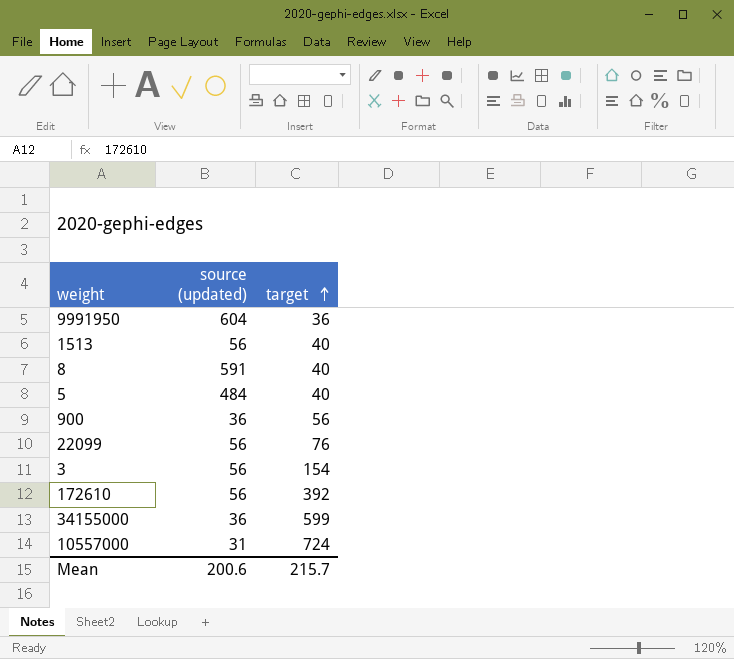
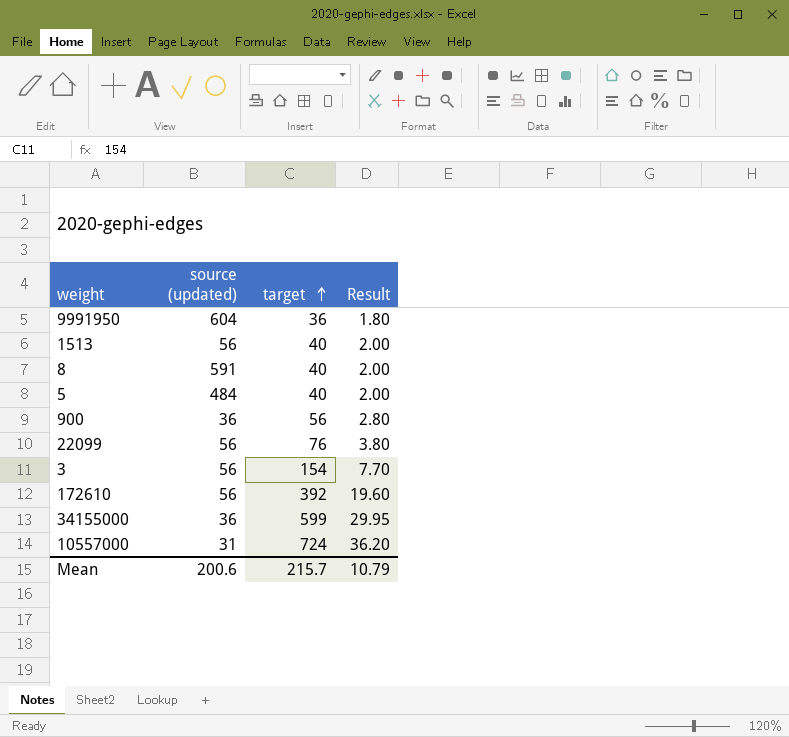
column Result | formula: none -> [target] * 0.05

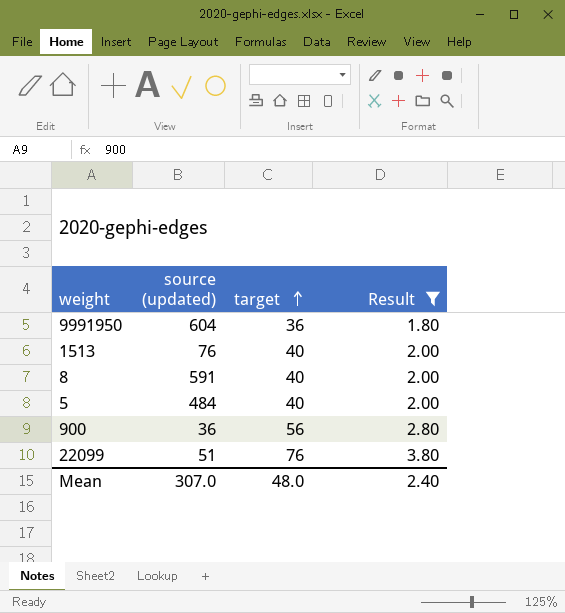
filter: none -> Result <= 3.80
1513 | source (updated): 56 -> 76
22099 | source (updated): 56 -> 51
Mean | source (updated): 200.6 -> 307.0
Mean | target: 215.7 -> 48.0
Mean | Result: 10.79 -> 2.40

